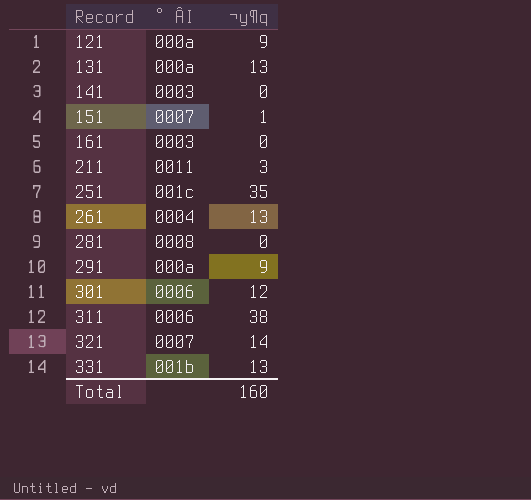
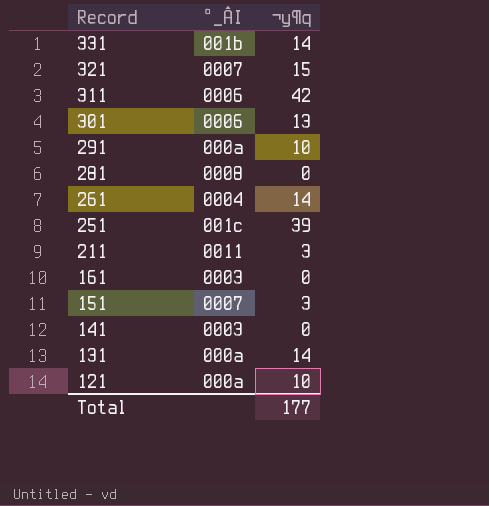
row order: Record ascending -> Record descending
column name: ° ÂI -> °_ÂI
331 | ¬y¶q: 13 -> 14
321 | ¬y¶q: 14 -> 15
311 | ¬y¶q: 38 -> 42
301 | ¬y¶q: 12 -> 13
291 | ¬y¶q: 9 -> 10
261 | ¬y¶q: 13 -> 14
251 | ¬y¶q: 35 -> 39
151 | ¬y¶q: 1 -> 3
131 | ¬y¶q: 13 -> 14
121 | ¬y¶q: 9 -> 10
Total | ¬y¶q: 160 -> 177

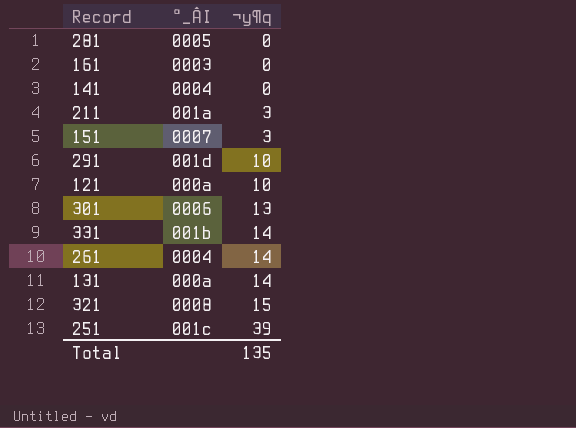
row order: Record descending -> ¬y¶q ascending
row 311: 0006 | 42 -> none
281 | °_ÂI: 0008 -> 0005
141 | °_ÂI: 0003 -> 0004
211 | °_ÂI: 0011 -> 001a
291 | °_ÂI: 000a -> 001d
321 | °_ÂI: 0007 -> 0008
Total | ¬y¶q: 177 -> 135

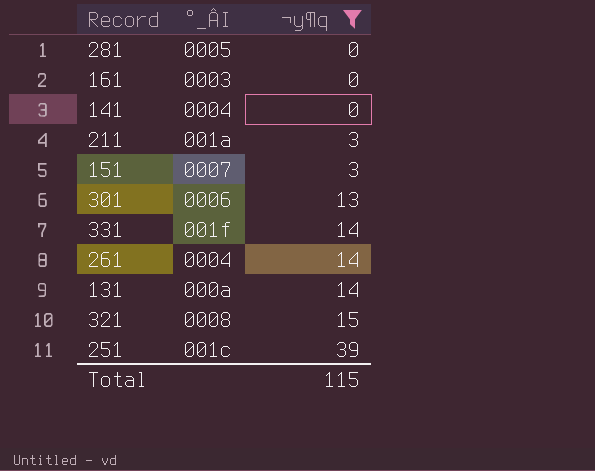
filter: none -> ¬y¶q != 10
331 | °_ÂI: 001b -> 001f
Total | ¬y¶q: 135 -> 115

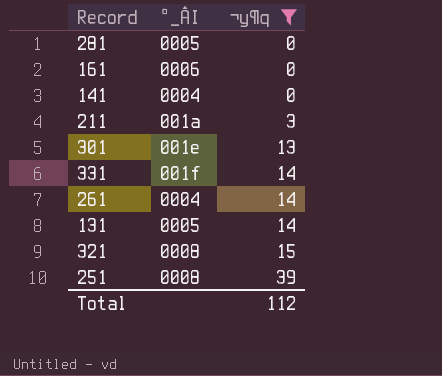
row 151: 0007 | 3 -> none
161 | °_ÂI: 0003 -> 0006
301 | °_ÂI: 0006 -> 001e
131 | °_ÂI: 000a -> 0005
251 | °_ÂI: 001c -> 0008
Total | ¬y¶q: 115 -> 112

